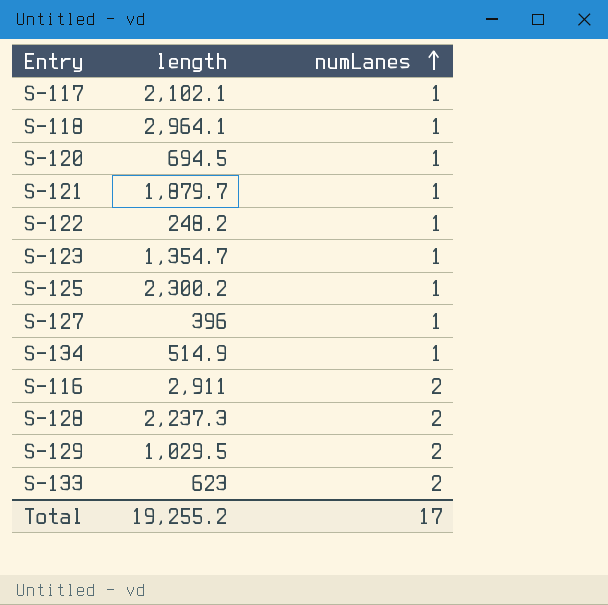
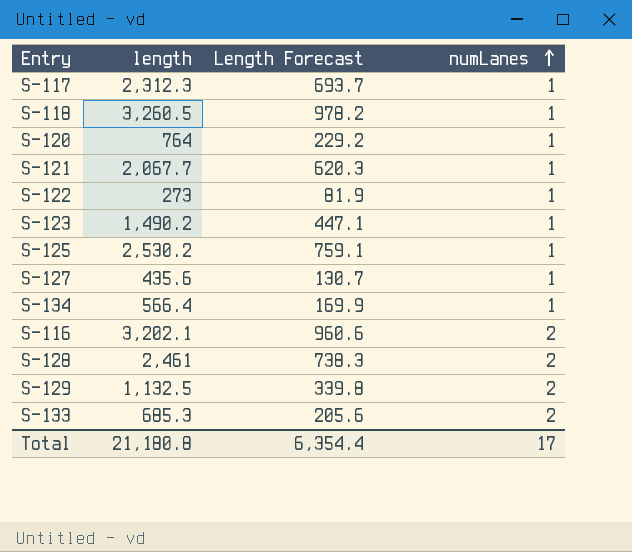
column Length Forecast | formula: none -> [length] * 0.3
S-117 | length: 2,102.1 -> 2,312.3
S-118 | length: 2,964.1 -> 3,260.5
S-120 | length: 694.5 -> 764
S-121 | length: 1,879.7 -> 2,067.7
S-122 | length: 248.2 -> 273
S-123 | length: 1,354.7 -> 1,490.2
S-125 | length: 2,300.2 -> 2,530.2
S-127 | length: 396 -> 435.6
S-134 | length: 514.9 -> 566.4
S-116 | length: 2,911 -> 3,202.1
S-128 | length: 2,237.3 -> 2,461
S-129 | length: 1,029.5 -> 1,132.5
S-133 | length: 623 -> 685.3
Total | length: 19,255.2 -> 21,180.8

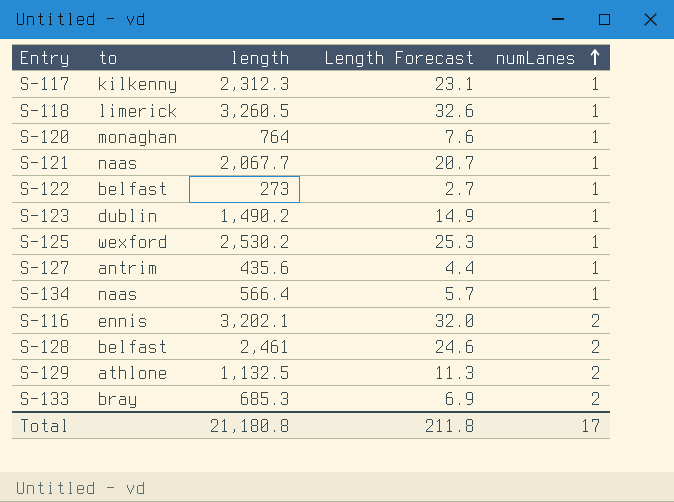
column to | position: none -> 2
column Length Forecast | formula: [length] * 0.3 -> [length] * 0.01
Total | Length Forecast: 6,354.4 -> 211.8

